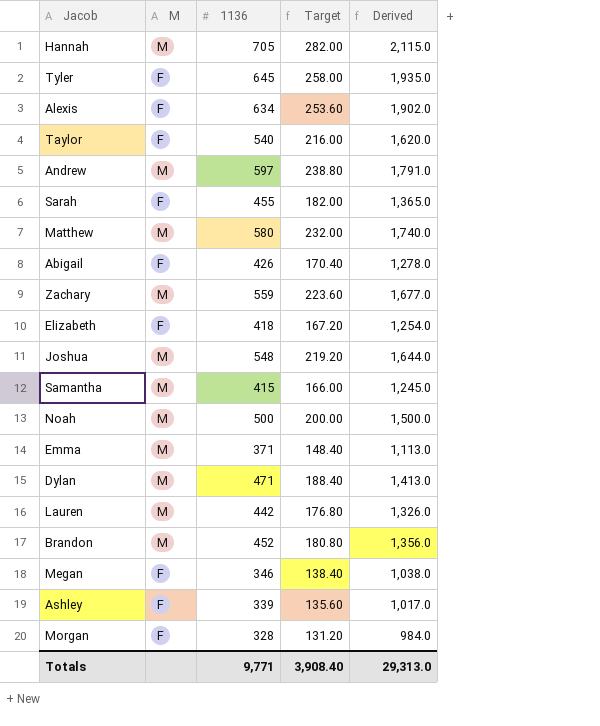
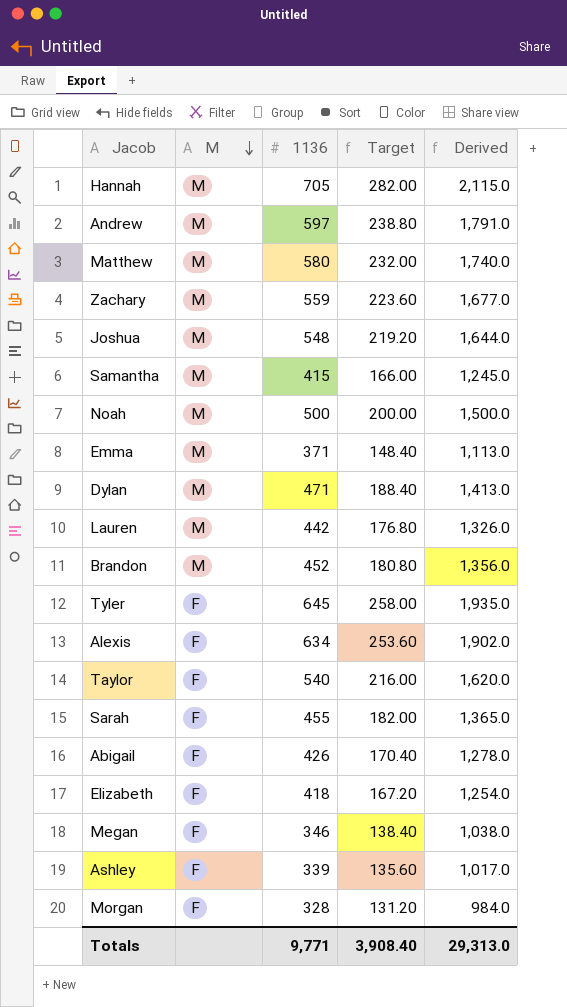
row order: none -> M descending

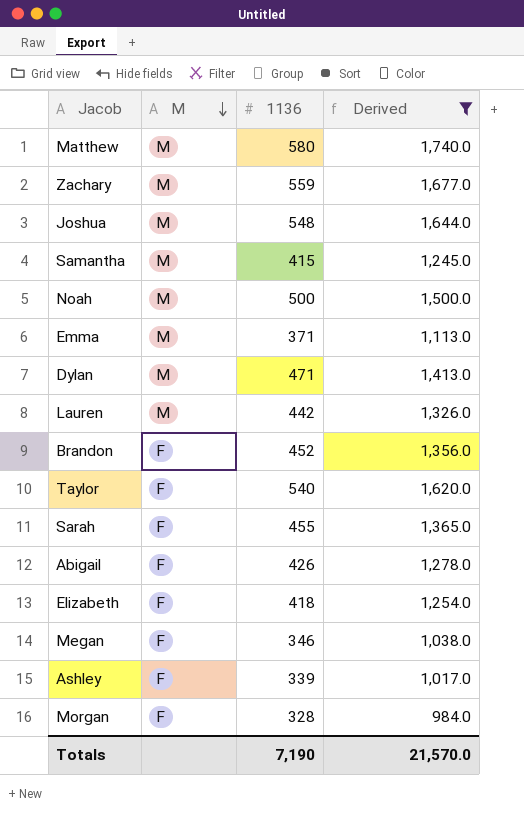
filter: none -> Derived <= 1,740.0
column Target | formula: [1136] * 0.4 -> none
Brandon | M: M -> F
Totals | 1136: 9,771 -> 7,190
Totals | Derived: 29,313.0 -> 21,570.0

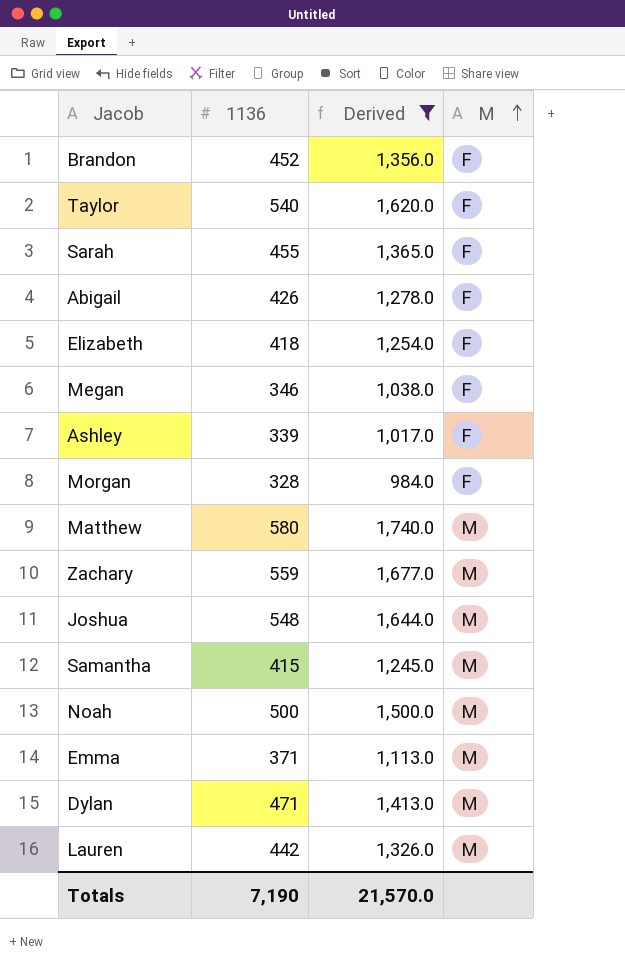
row order: M descending -> M ascending
column M | position: 2 -> 4

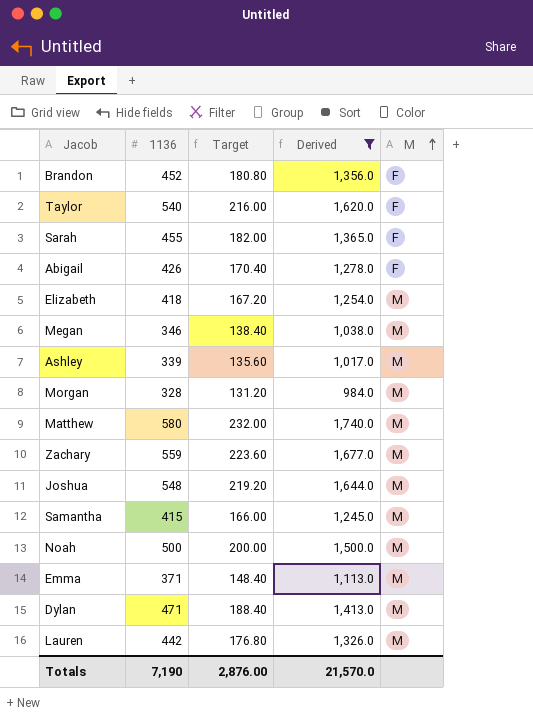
column Target | formula: none -> [1136] * 0.4
Elizabeth | M: F -> M
Megan | M: F -> M
Ashley | M: F -> M
Morgan | M: F -> M

